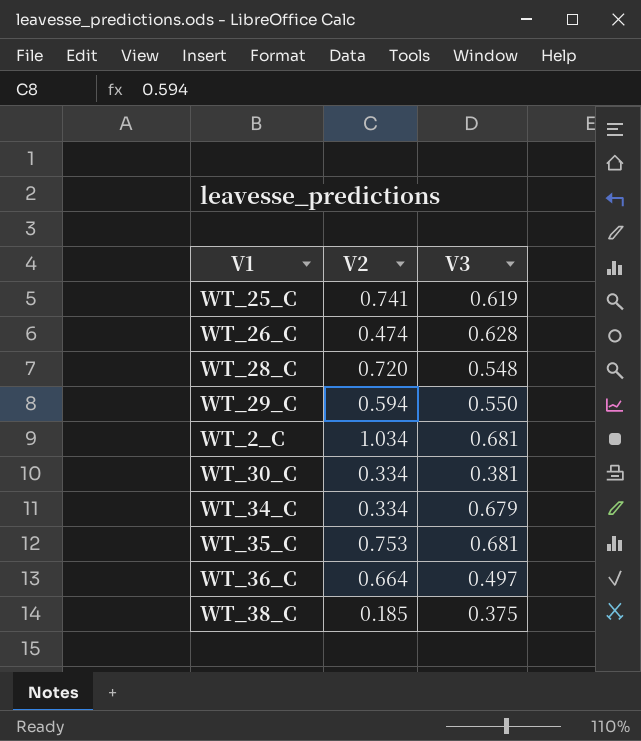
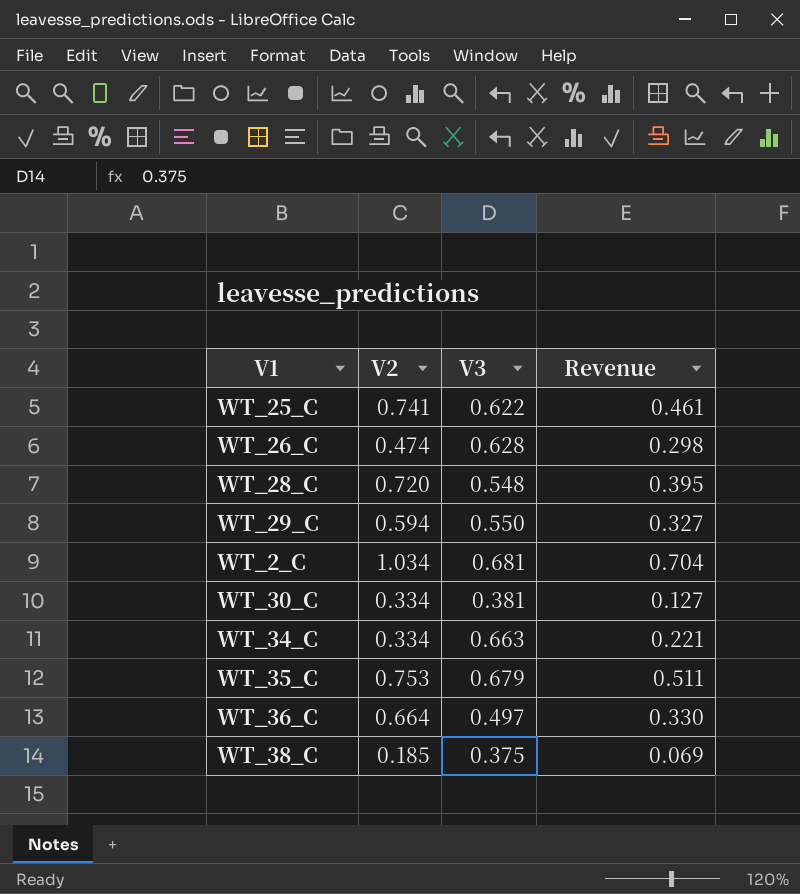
column Revenue | formula: none -> [V2] * [V3]
WT_25_C | V3: 0.619 -> 0.622
WT_34_C | V3: 0.679 -> 0.663
WT_35_C | V3: 0.681 -> 0.679

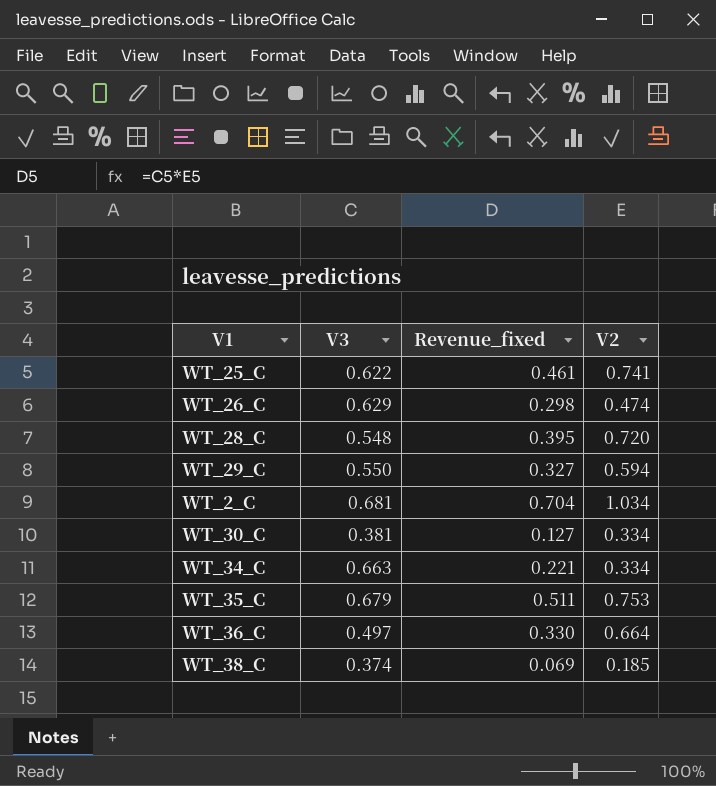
column name: Revenue -> Revenue_fixed
column V2 | position: 2 -> 4
WT_26_C | V3: 0.628 -> 0.629
WT_38_C | V3: 0.375 -> 0.374

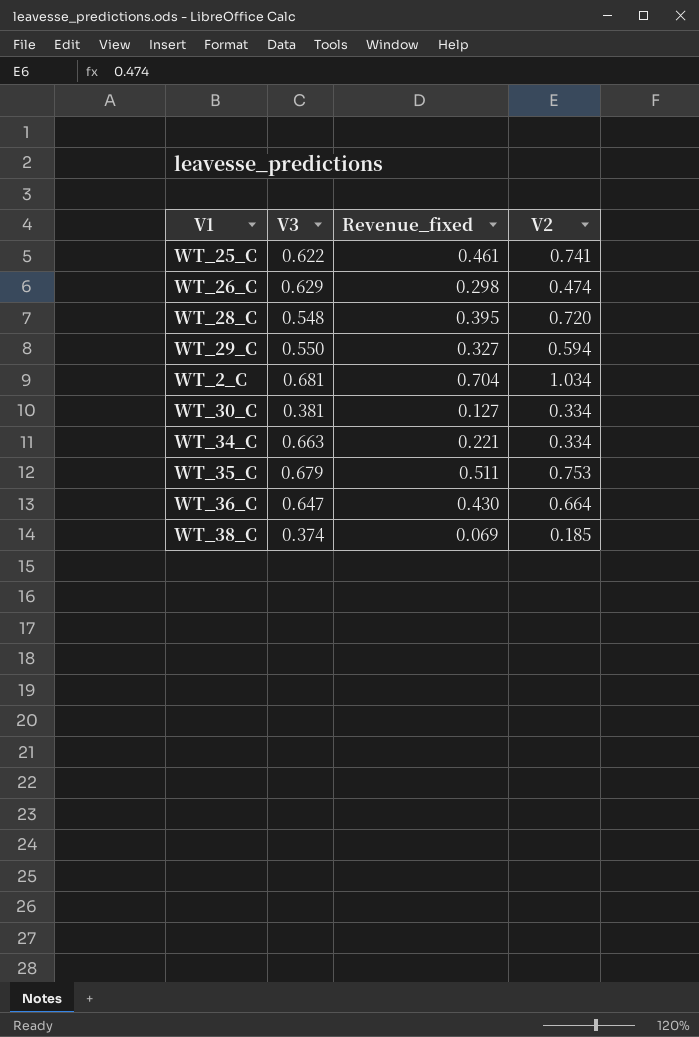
WT_36_C | V3: 0.497 -> 0.647
WT_36_C | Revenue_fixed: 0.330 -> 0.430

